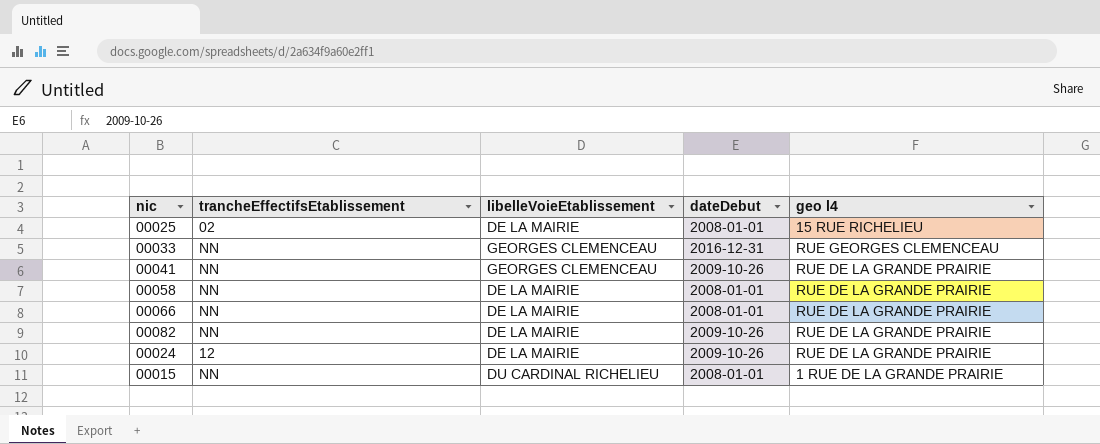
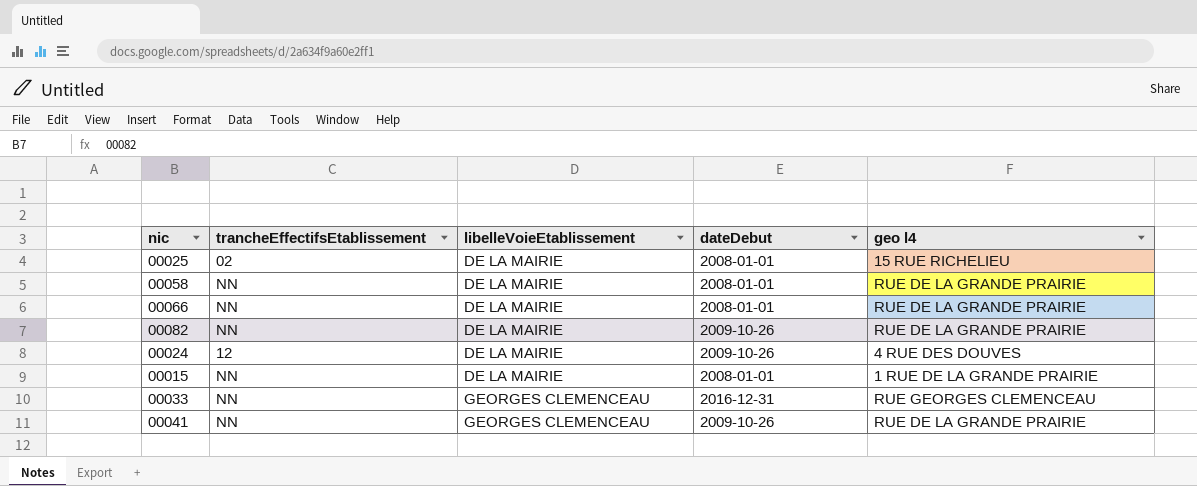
row order: none -> libelleVoieEtablissement ascending
00024 | geo l4: RUE DE LA GRANDE PRAIRIE -> 4 RUE DES DOUVES
00015 | libelleVoieEtablissement: DU CARDINAL RICHELIEU -> DE LA MAIRIE

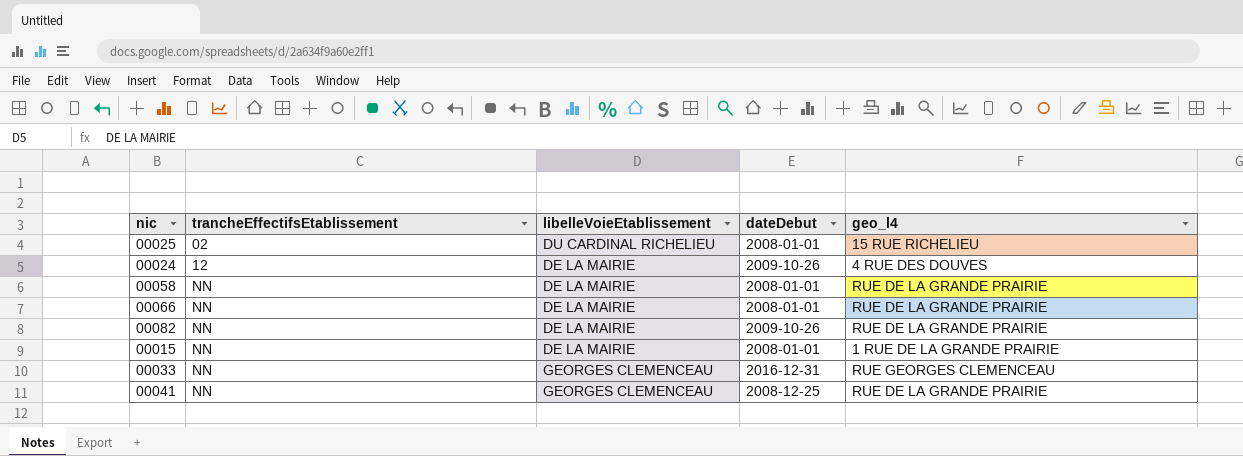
row order: libelleVoieEtablissement ascending -> trancheEffectifsEtablissement ascending
column name: geo l4 -> geo_l4
00025 | libelleVoieEtablissement: DE LA MAIRIE -> DU CARDINAL RICHELIEU
00041 | dateDebut: 2009-10-26 -> 2008-12-25

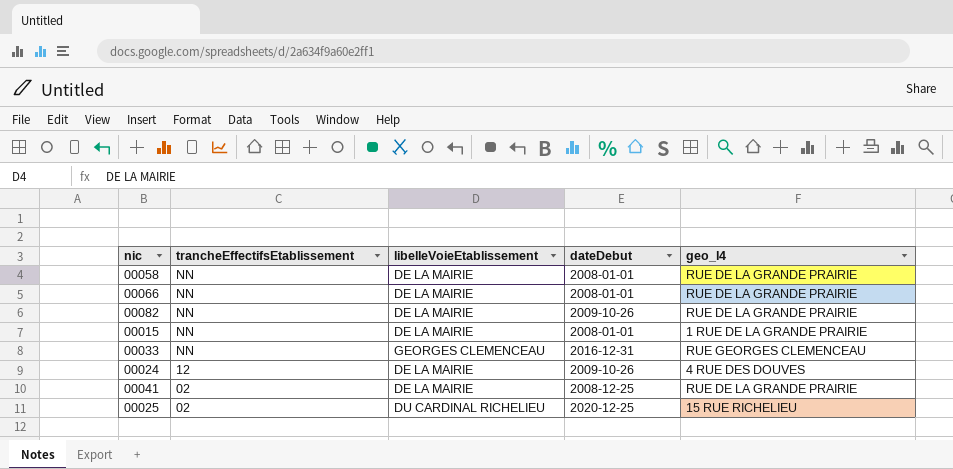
row order: trancheEffectifsEtablissement ascending -> trancheEffectifsEtablissement descending
00041 | trancheEffectifsEtablissement: NN -> 02
00041 | libelleVoieEtablissement: GEORGES CLEMENCEAU -> DE LA MAIRIE
00025 | dateDebut: 2008-01-01 -> 2020-12-25

